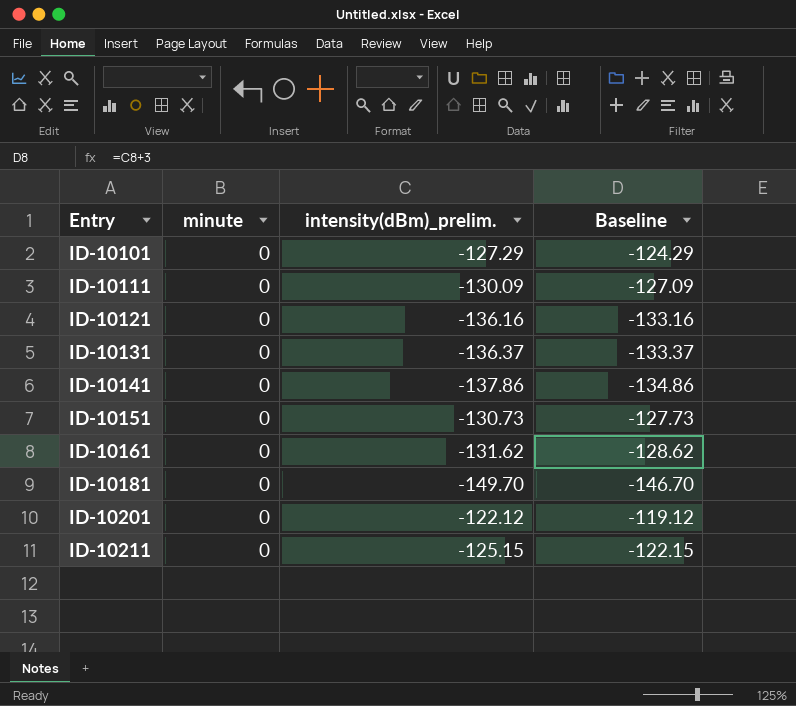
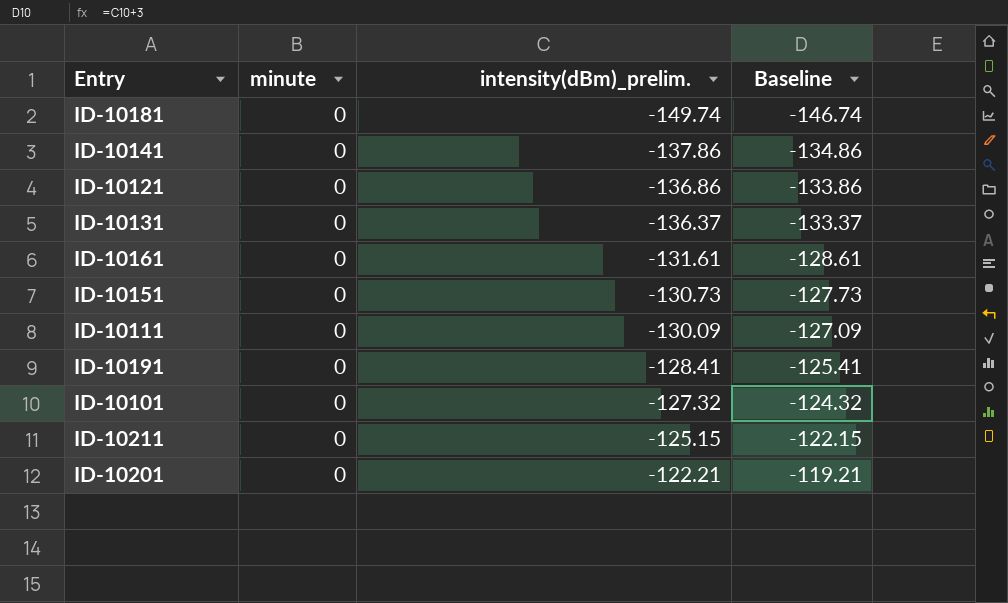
row order: Entry ascending -> intensity(dBm)_prelim. ascending
ID-10181 | intensity(dBm)_prelim.: -149.70 -> -149.74
ID-10181 | Baseline: -146.70 -> -146.74
ID-10121 | intensity(dBm)_prelim.: -136.16 -> -136.86
ID-10121 | Baseline: -133.16 -> -133.86
ID-10161 | intensity(dBm)_prelim.: -131.62 -> -131.61
ID-10161 | Baseline: -128.62 -> -128.61
row ID-10191: none -> 0 | -128.41 | -125.41
ID-10101 | intensity(dBm)_prelim.: -127.29 -> -127.32
ID-10101 | Baseline: -124.29 -> -124.32
ID-10201 | intensity(dBm)_prelim.: -122.12 -> -122.21
ID-10201 | Baseline: -119.12 -> -119.21

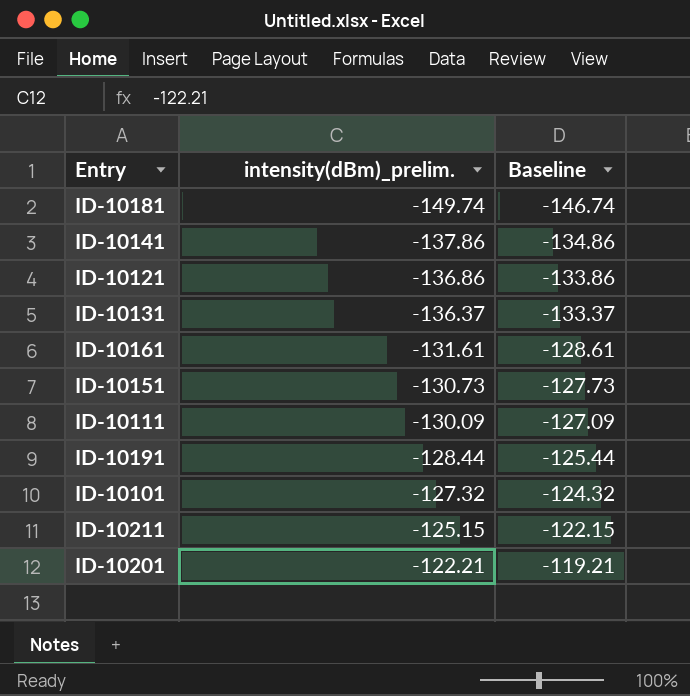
column minute | position: 2 -> none
ID-10191 | intensity(dBm)_prelim.: -128.41 -> -128.44
ID-10191 | Baseline: -125.41 -> -125.44

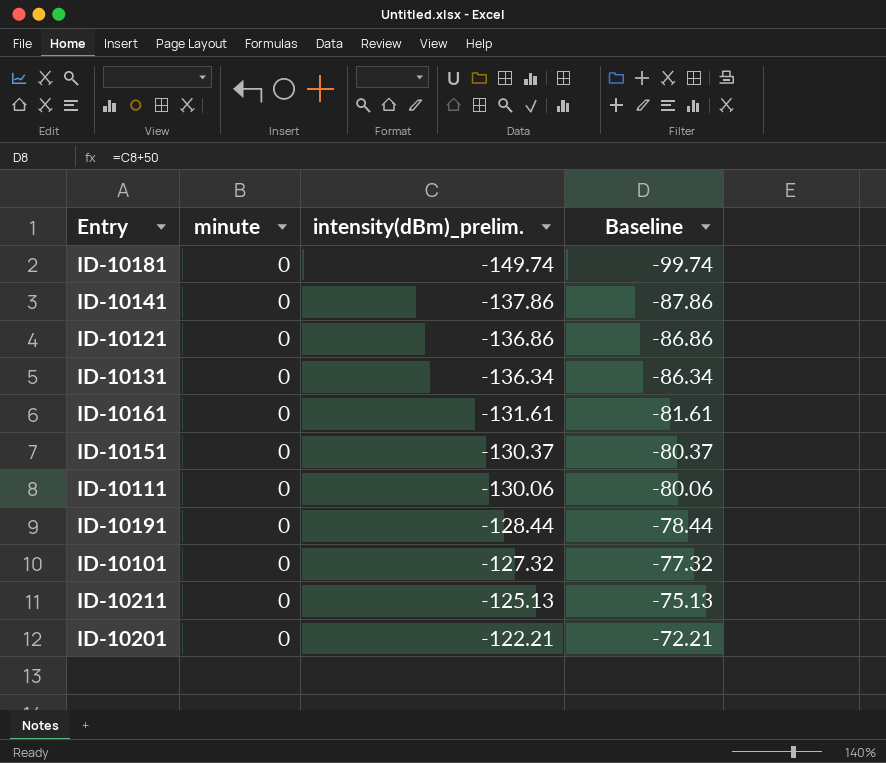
column minute | position: none -> 2
column Baseline | formula: [intensity(dBm)_prelim.] + 3 -> [intensity(dBm)_prelim.] + 50
ID-10131 | intensity(dBm)_prelim.: -136.37 -> -136.34
ID-10151 | intensity(dBm)_prelim.: -130.73 -> -130.37
ID-10111 | intensity(dBm)_prelim.: -130.09 -> -130.06
ID-10211 | intensity(dBm)_prelim.: -125.15 -> -125.13

